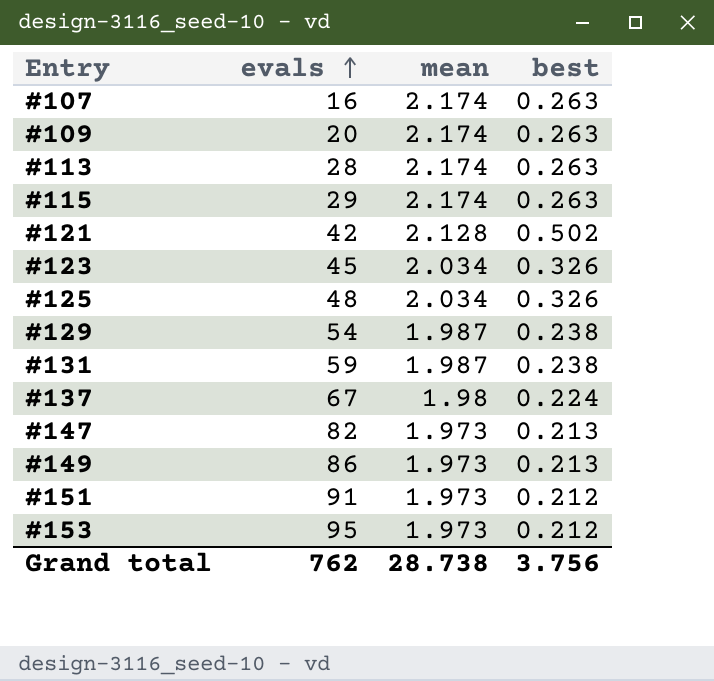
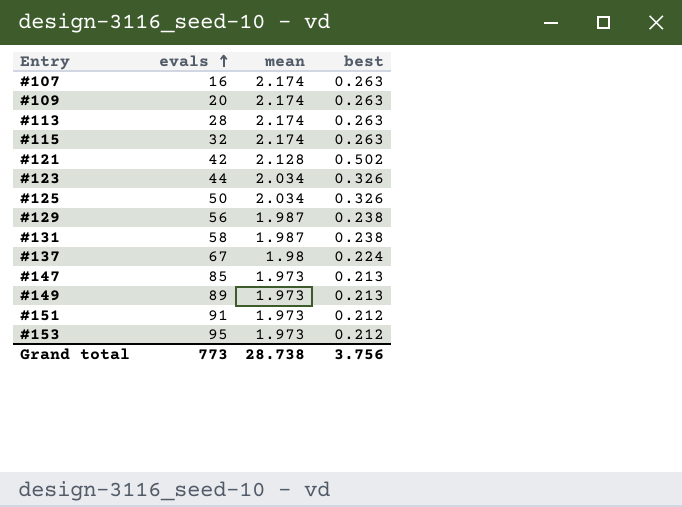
#115 | evals: 29 -> 32
#123 | evals: 45 -> 44
#125 | evals: 48 -> 50
#129 | evals: 54 -> 56
#131 | evals: 59 -> 58
#147 | evals: 82 -> 85
#149 | evals: 86 -> 89
Grand total | evals: 762 -> 773

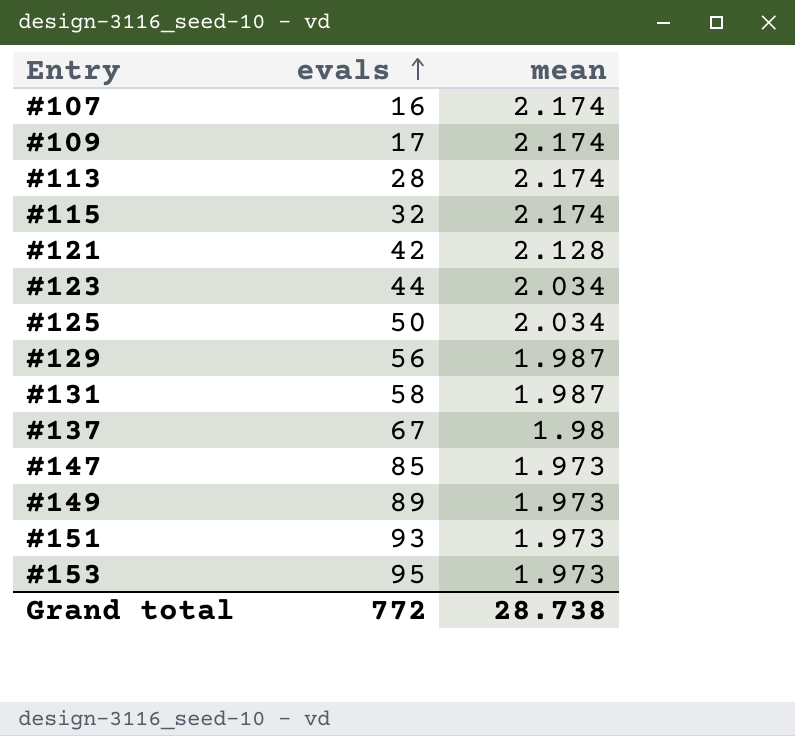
column best | position: 4 -> none
#109 | evals: 20 -> 17
#151 | evals: 91 -> 93
Grand total | evals: 773 -> 772

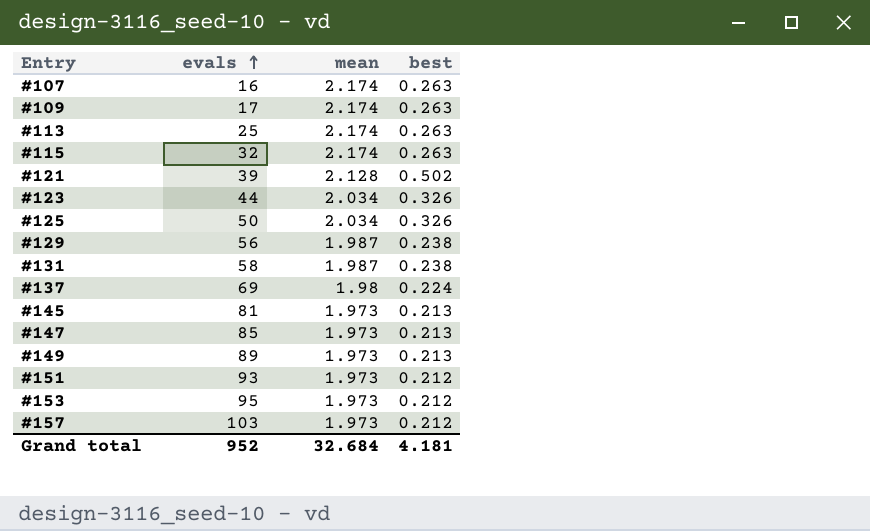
column best | position: none -> 4
#113 | evals: 28 -> 25
#121 | evals: 42 -> 39
#137 | evals: 67 -> 69
row #145: none -> 81 | 1.973 | 0.213
row #157: none -> 103 | 1.973 | 0.212
Grand total | evals: 772 -> 952
Grand total | mean: 28.738 -> 32.684

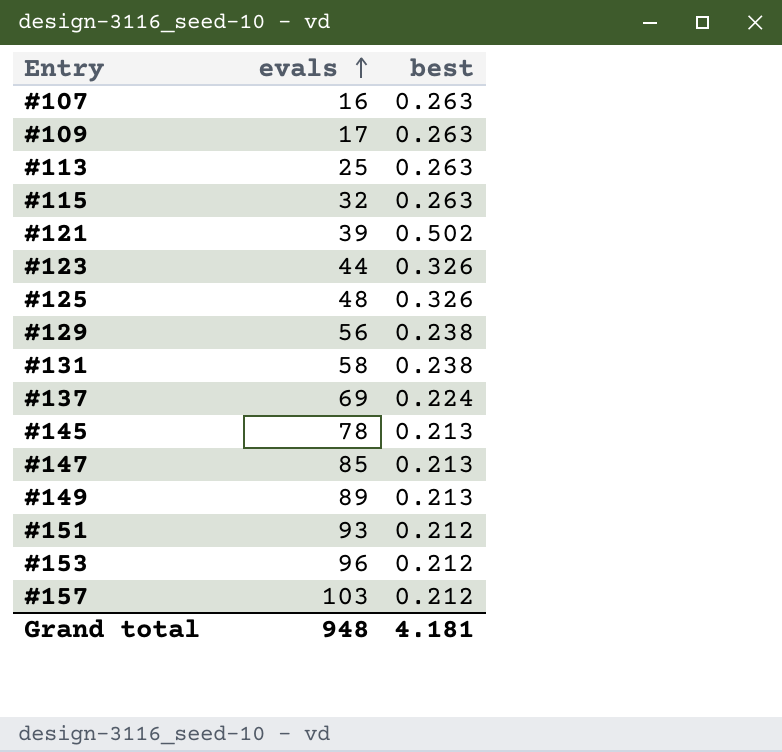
column mean | position: 3 -> none
#125 | evals: 50 -> 48
#145 | evals: 81 -> 78
#153 | evals: 95 -> 96
Grand total | evals: 952 -> 948

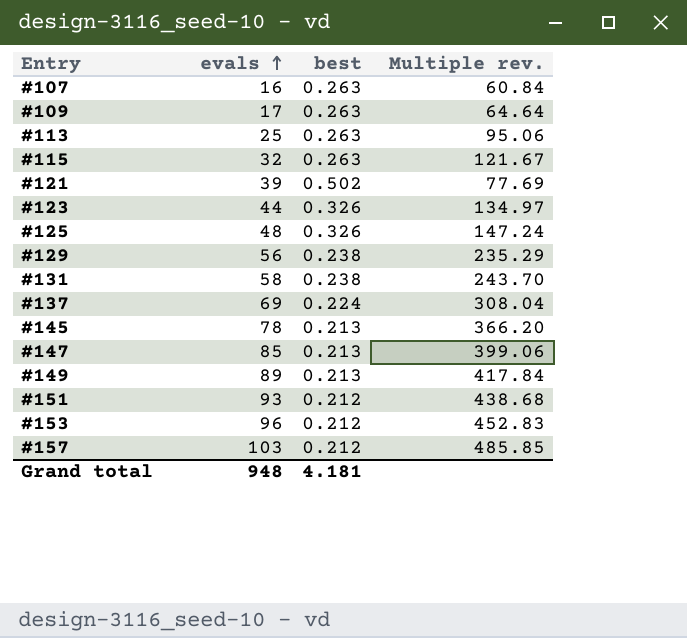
column Multiple rev. | formula: none -> [evals] / [best]

